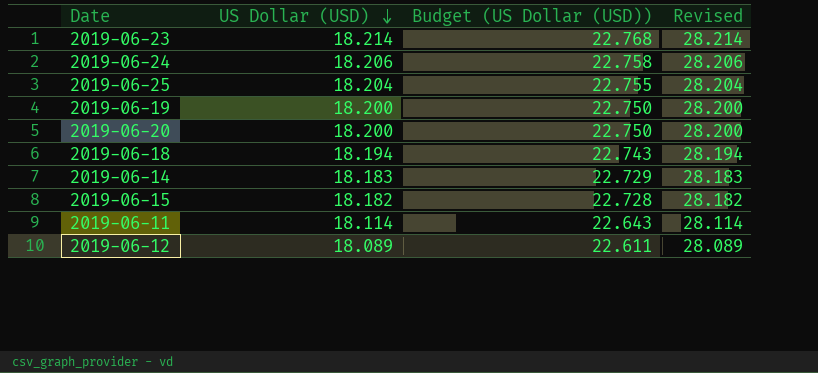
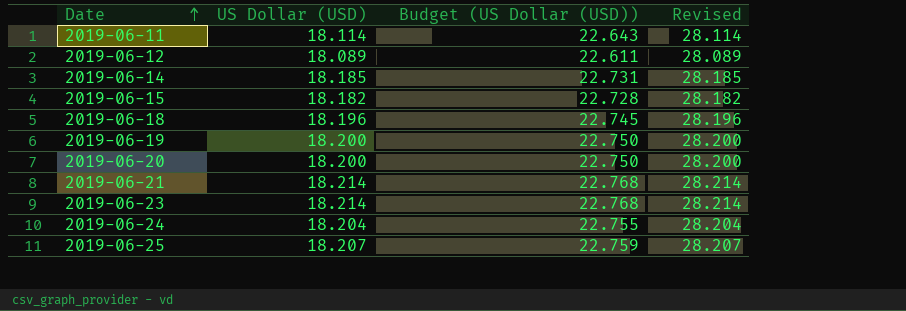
row order: US Dollar (USD) descending -> Date ascending
2019-06-14 | US Dollar (USD): 18.183 -> 18.185
2019-06-14 | Budget (US Dollar (USD)): 22.729 -> 22.731
2019-06-14 | Revised: 28.183 -> 28.185
2019-06-18 | US Dollar (USD): 18.194 -> 18.196
2019-06-18 | Budget (US Dollar (USD)): 22.743 -> 22.745
2019-06-18 | Revised: 28.194 -> 28.196
row 2019-06-21: none -> 18.214 | 22.768 | 28.214
2019-06-24 | US Dollar (USD): 18.206 -> 18.204
2019-06-24 | Budget (US Dollar (USD)): 22.758 -> 22.755
2019-06-24 | Revised: 28.206 -> 28.204
2019-06-25 | US Dollar (USD): 18.204 -> 18.207
2019-06-25 | Budget (US Dollar (USD)): 22.755 -> 22.759
2019-06-25 | Revised: 28.204 -> 28.207

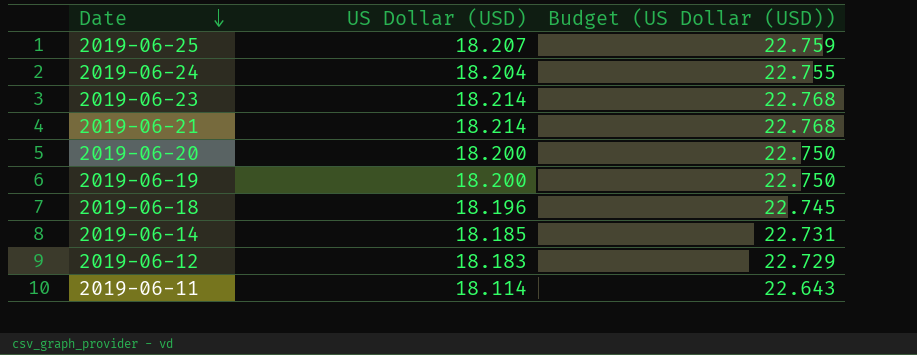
row order: Date ascending -> Date descending
column Revised | formula: [US Dollar (USD)] + 10 -> none
row 2019-06-15: 18.182 | 22.728 | 28.182 -> none
2019-06-12 | US Dollar (USD): 18.089 -> 18.183
2019-06-12 | Budget (US Dollar (USD)): 22.611 -> 22.729

